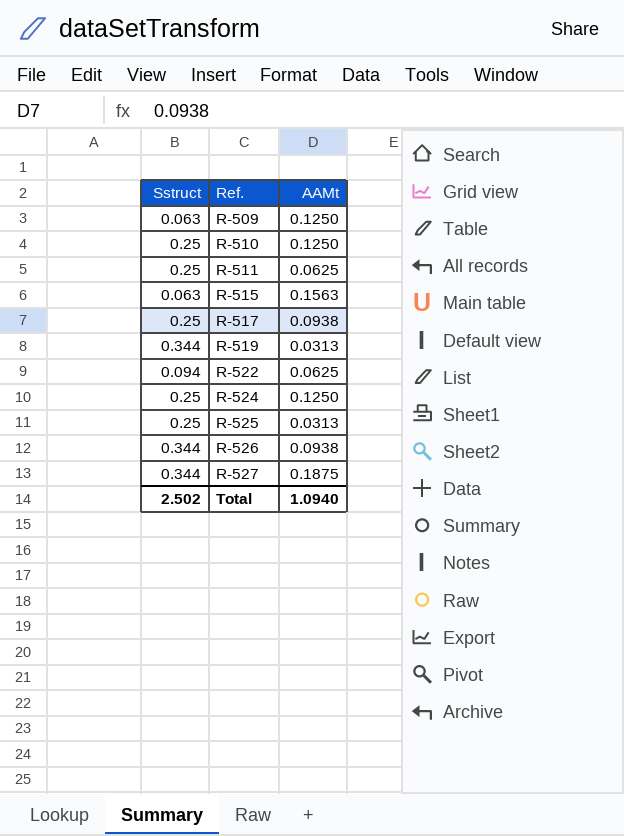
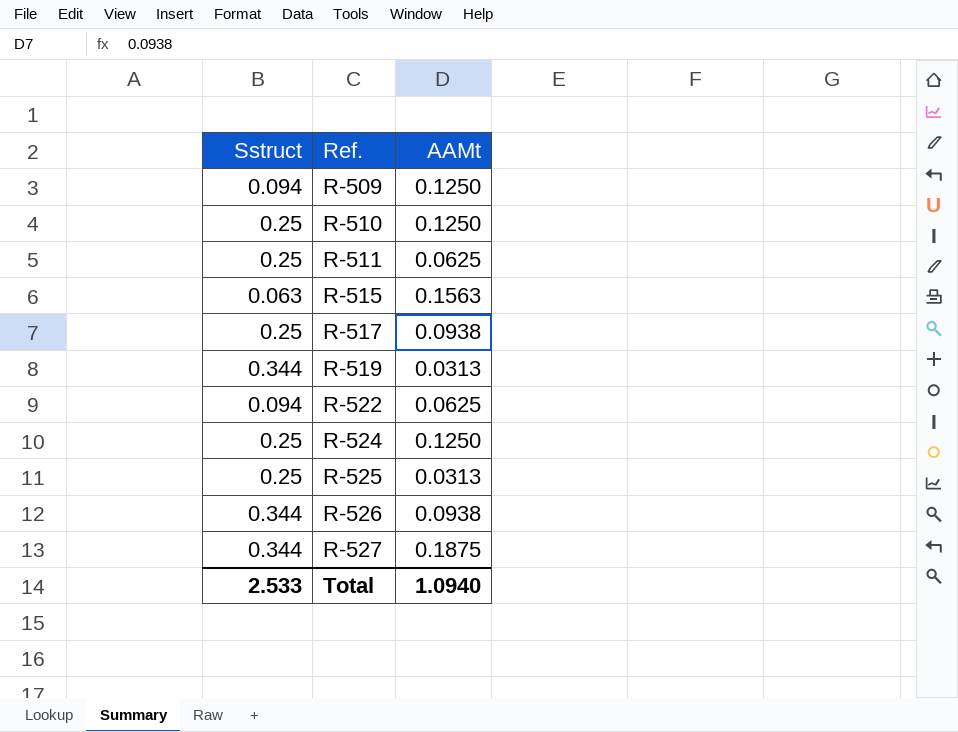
R-509 | Sstruct: 0.063 -> 0.094
Total | Sstruct: 2.502 -> 2.533

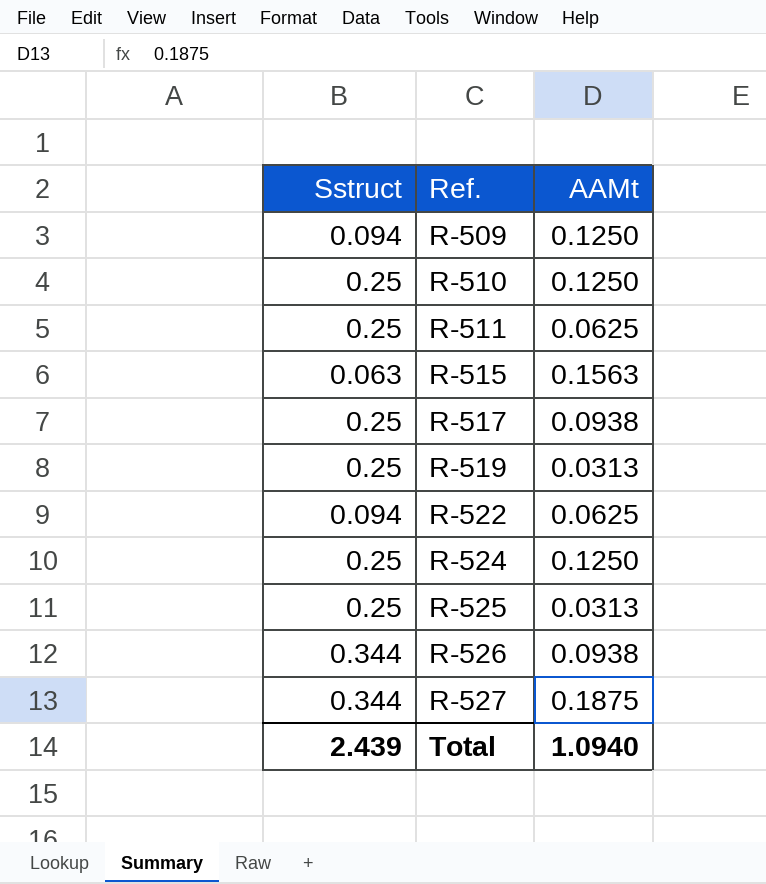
R-519 | Sstruct: 0.344 -> 0.25
Total | Sstruct: 2.533 -> 2.439

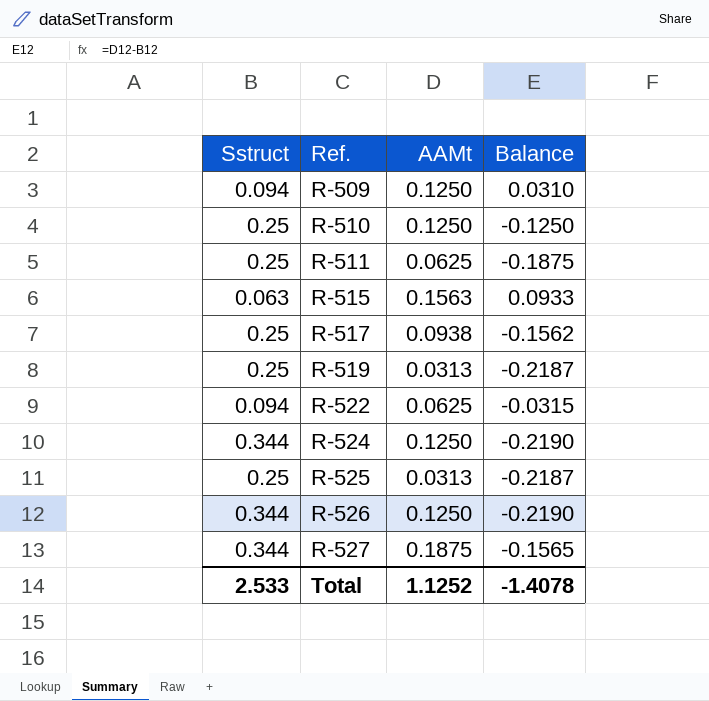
column Balance | formula: none -> [AAMt] - [Sstruct]
R-524 | Sstruct: 0.25 -> 0.344
R-526 | AAMt: 0.0938 -> 0.1250
Total | Sstruct: 2.439 -> 2.533
Total | AAMt: 1.0940 -> 1.1252

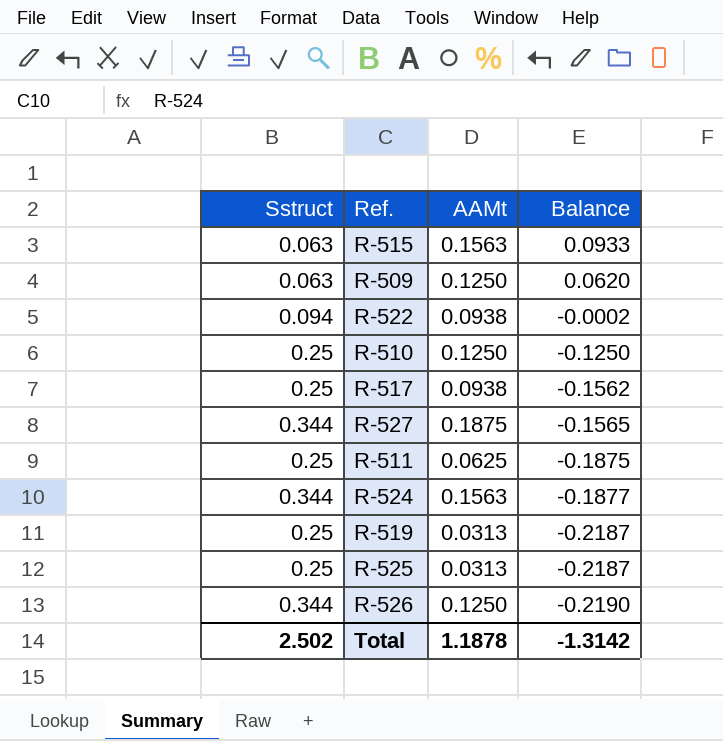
row order: Ref. ascending -> Balance descending
R-509 | Sstruct: 0.094 -> 0.063
R-509 | Balance: 0.0310 -> 0.0620
R-522 | AAMt: 0.0625 -> 0.0938
R-522 | Balance: -0.0315 -> -0.0002
R-524 | AAMt: 0.1250 -> 0.1563
R-524 | Balance: -0.2190 -> -0.1877
Total | Sstruct: 2.533 -> 2.502
Total | AAMt: 1.1252 -> 1.1878
Total | Balance: -1.4078 -> -1.3142

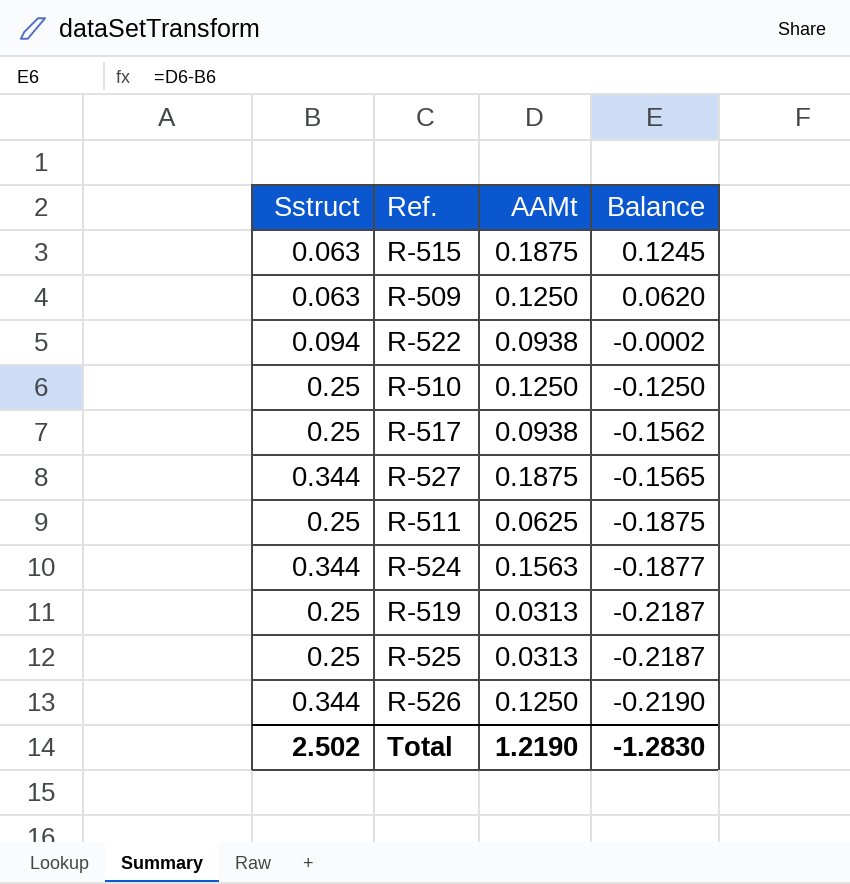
R-515 | AAMt: 0.1563 -> 0.1875
R-515 | Balance: 0.0933 -> 0.1245
Total | AAMt: 1.1878 -> 1.2190
Total | Balance: -1.3142 -> -1.2830

